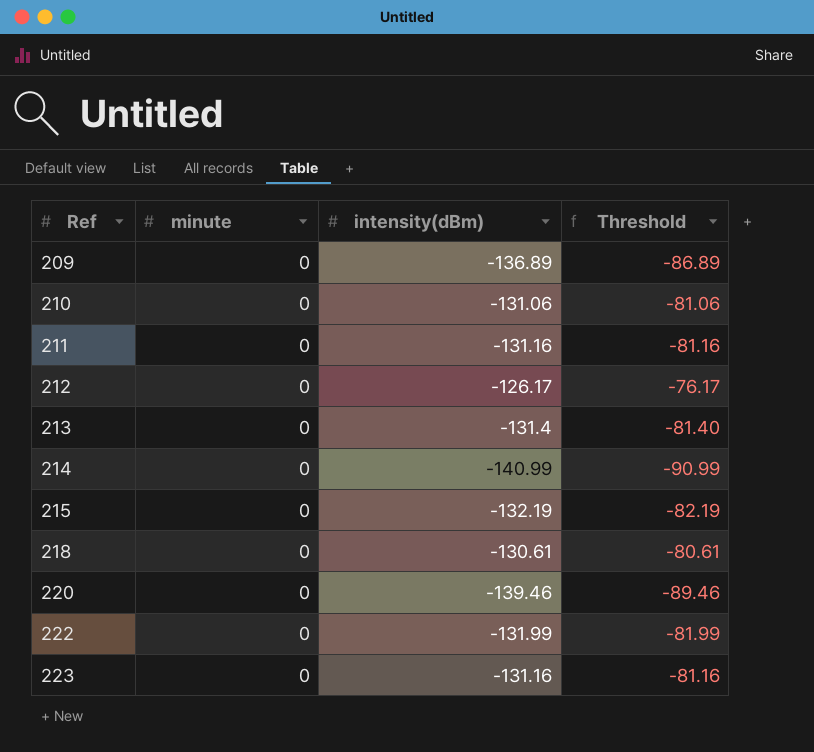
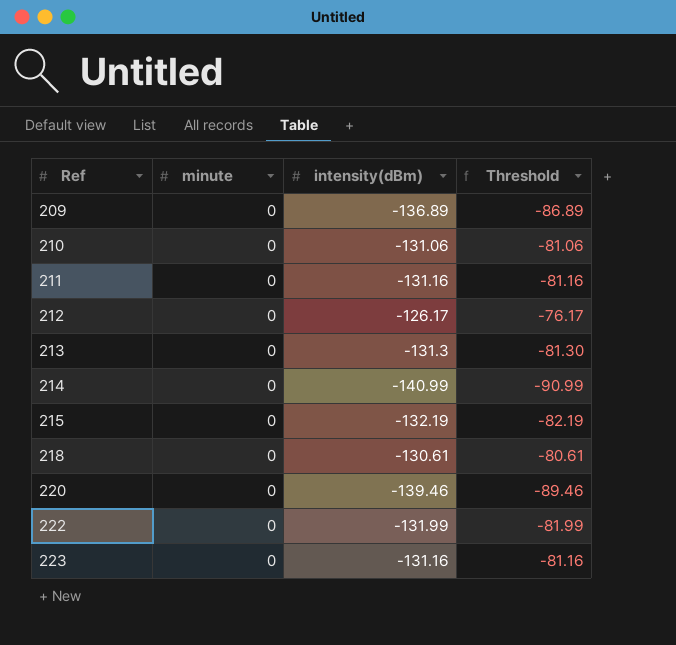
213 | intensity(dBm): -131.4 -> -131.3
213 | Threshold: -81.40 -> -81.30

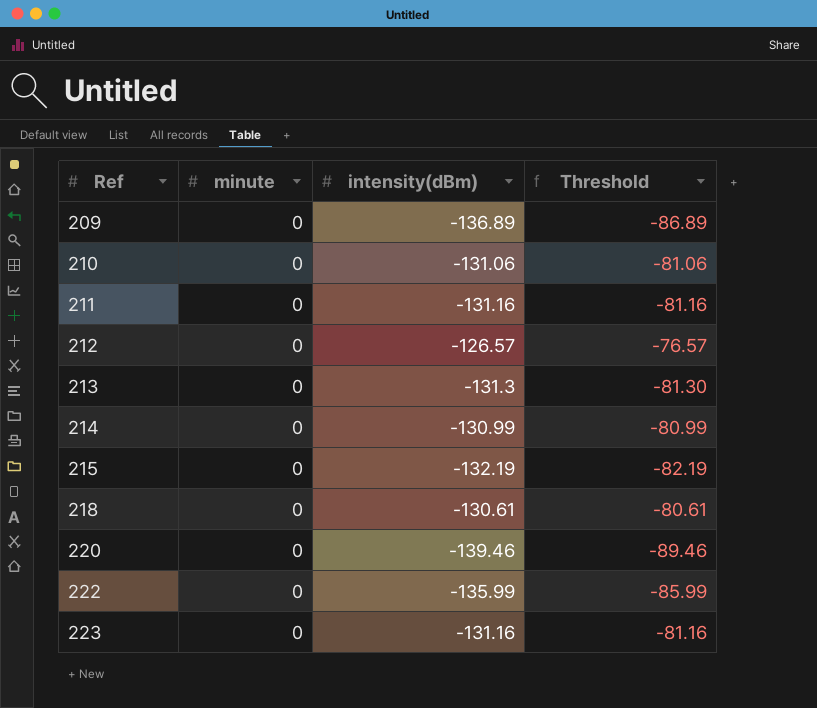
212 | intensity(dBm): -126.17 -> -126.57
212 | Threshold: -76.17 -> -76.57
214 | intensity(dBm): -140.99 -> -130.99
214 | Threshold: -90.99 -> -80.99
222 | intensity(dBm): -131.99 -> -135.99
222 | Threshold: -81.99 -> -85.99

